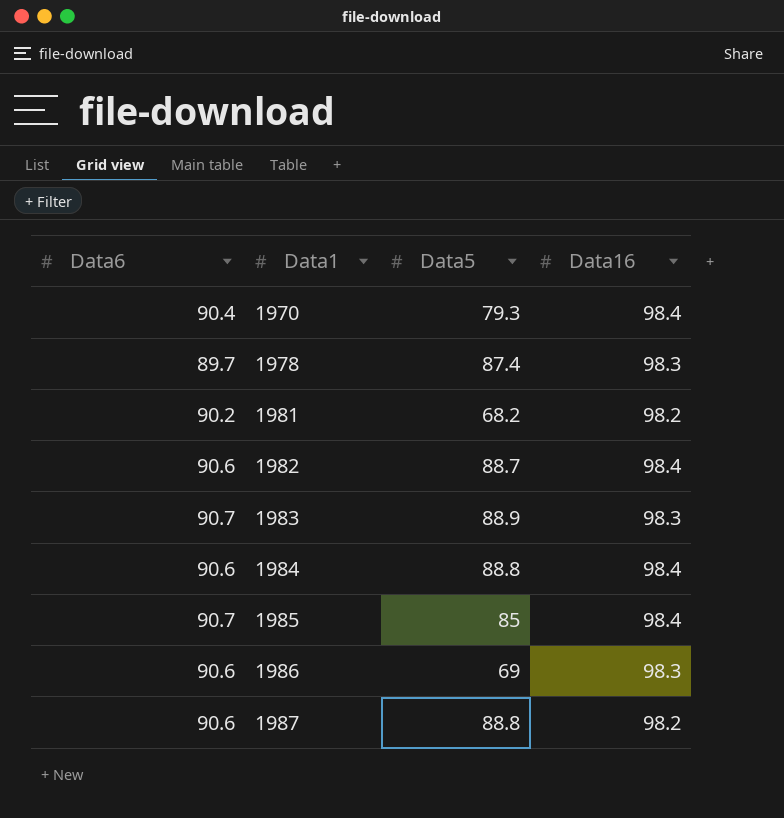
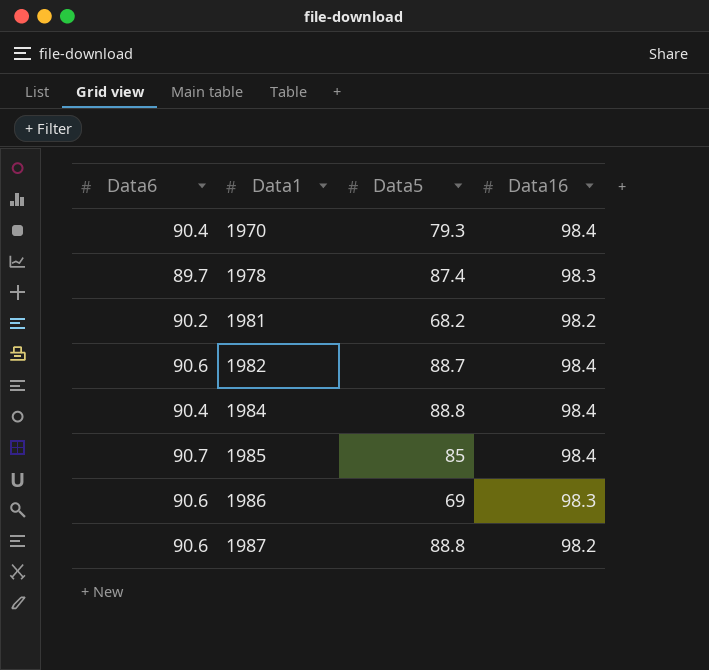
row 1983: 90.7 | 88.9 | 98.3 -> none
1984 | Data6: 90.6 -> 90.4

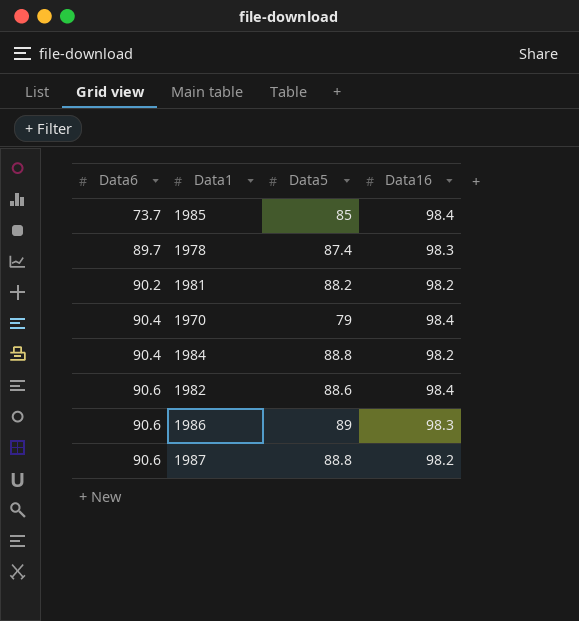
row order: Data1 ascending -> Data6 ascending
1985 | Data6: 90.7 -> 73.7
1981 | Data5: 68.2 -> 88.2
1970 | Data5: 79.3 -> 79
1984 | Data16: 98.4 -> 98.2
1982 | Data5: 88.7 -> 88.6
1986 | Data5: 69 -> 89

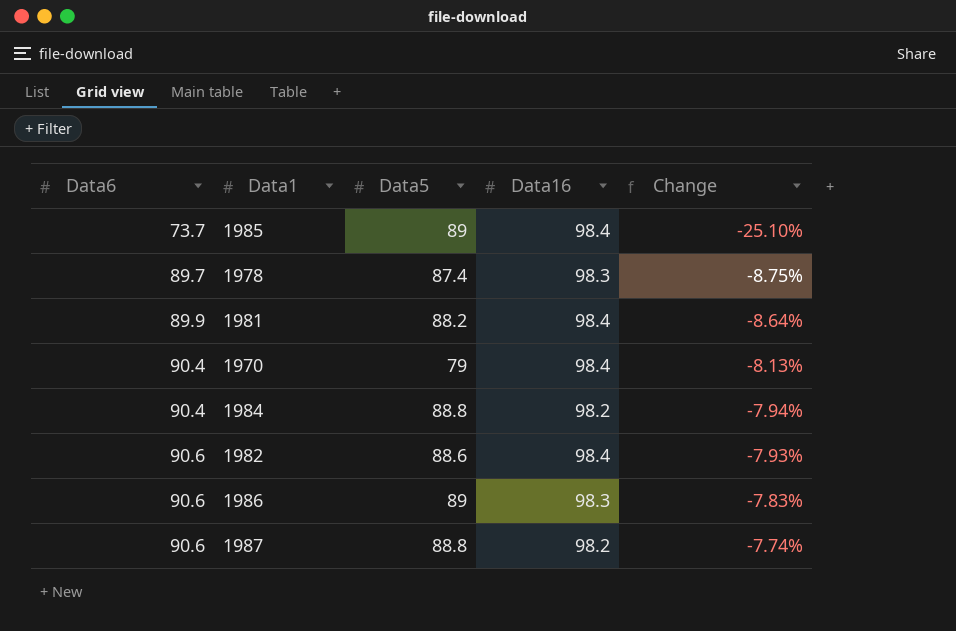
column Change | formula: none -> ([Data6] - [Data16]) / [Data16]
1985 | Data5: 85 -> 89
1981 | Data6: 90.2 -> 89.9
1981 | Data16: 98.2 -> 98.4

